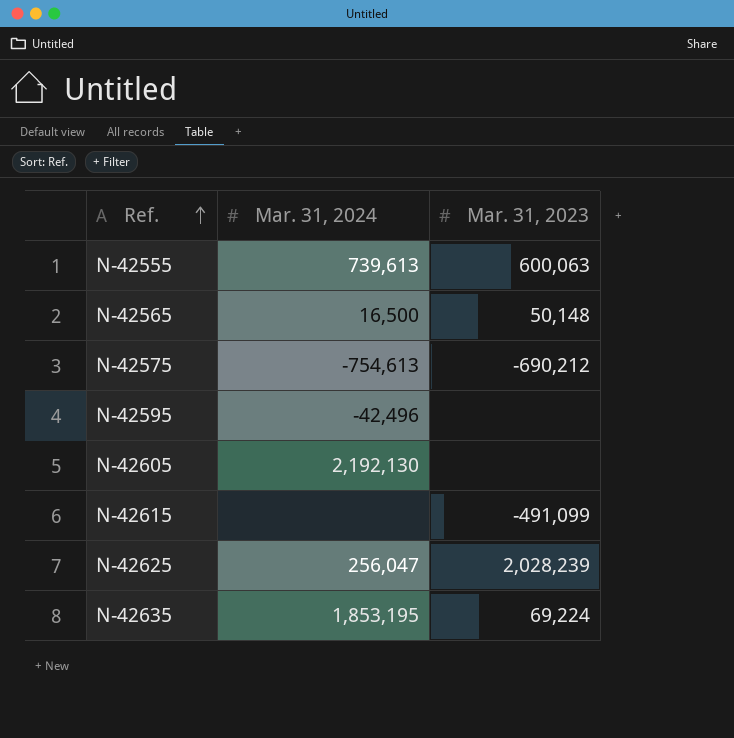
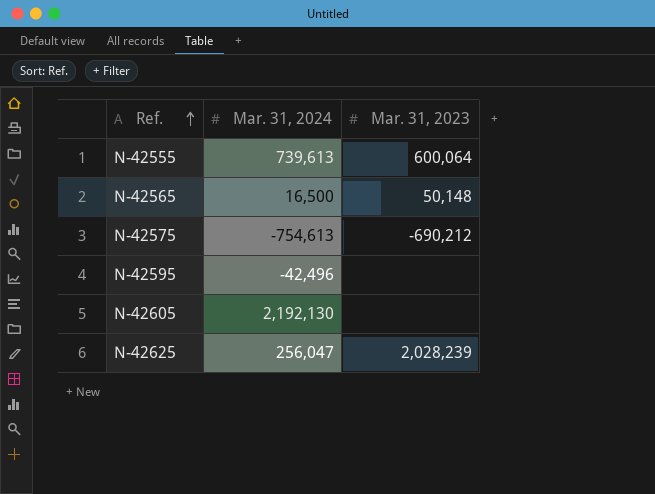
row N-42615: none | -491,099 -> none
row N-42635: 1,853,195 | 69,224 -> none
N-42555 | Mar. 31, 2023: 600,063 -> 600,064

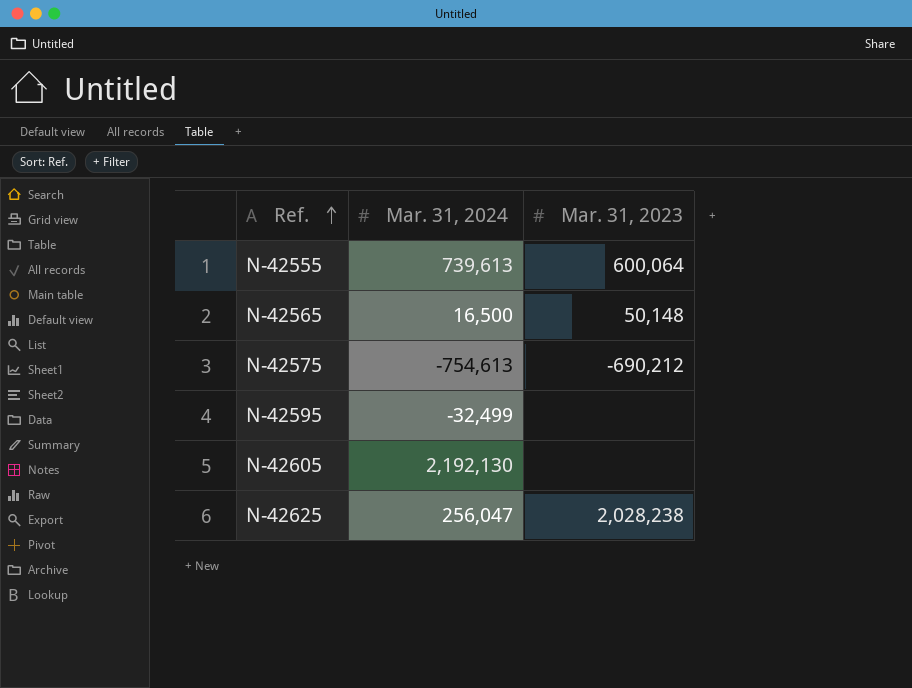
N-42595 | Mar. 31, 2024: -42,496 -> -32,499
N-42625 | Mar. 31, 2023: 2,028,239 -> 2,028,238

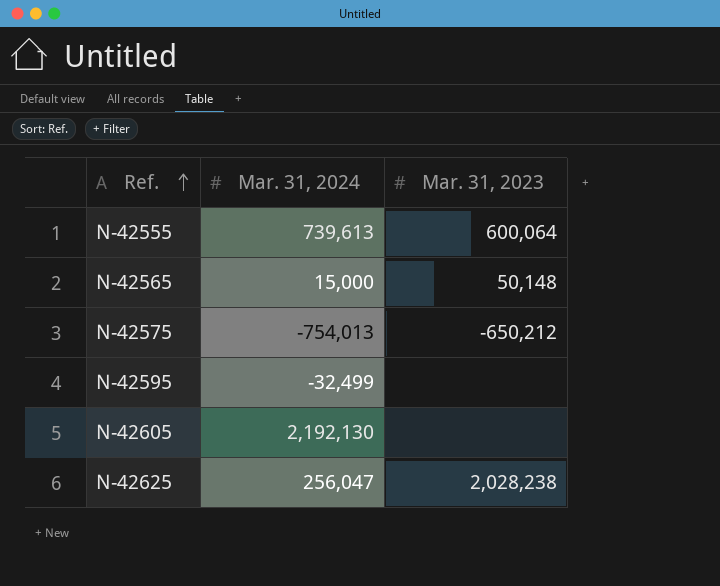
N-42565 | Mar. 31, 2024: 16,500 -> 15,000
N-42575 | Mar. 31, 2024: -754,613 -> -754,013
N-42575 | Mar. 31, 2023: -690,212 -> -650,212

